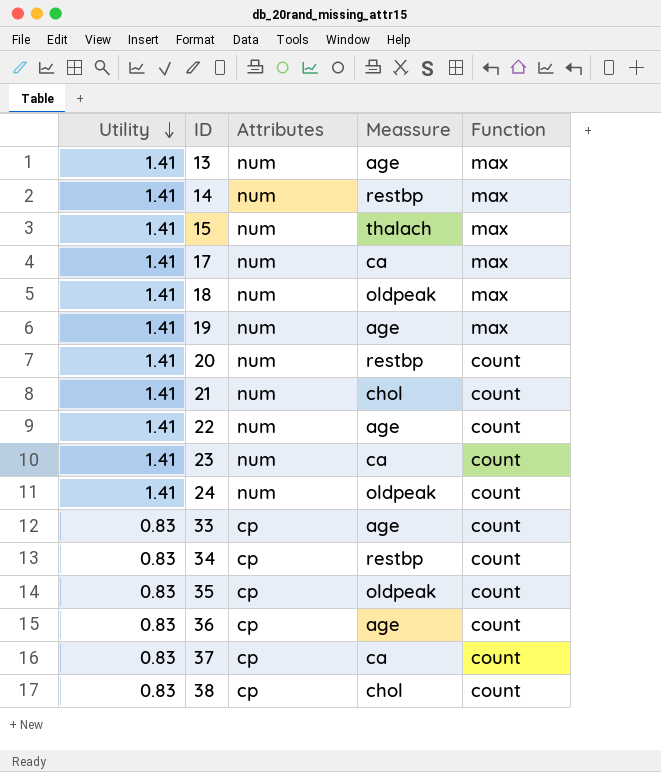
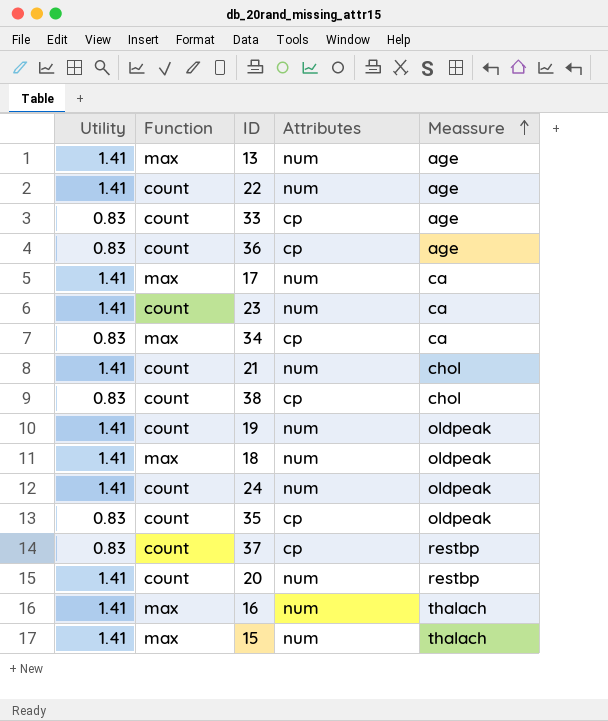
row order: Utility descending -> Meassure ascending
column Function | position: 5 -> 2
row 14: 1.41 | num | restbp | max -> none
34 | Function: count -> max
34 | Meassure: restbp -> ca
19 | Function: max -> count
19 | Meassure: age -> oldpeak
37 | Meassure: ca -> restbp
row 16: none -> 1.41 | max | num | thalach

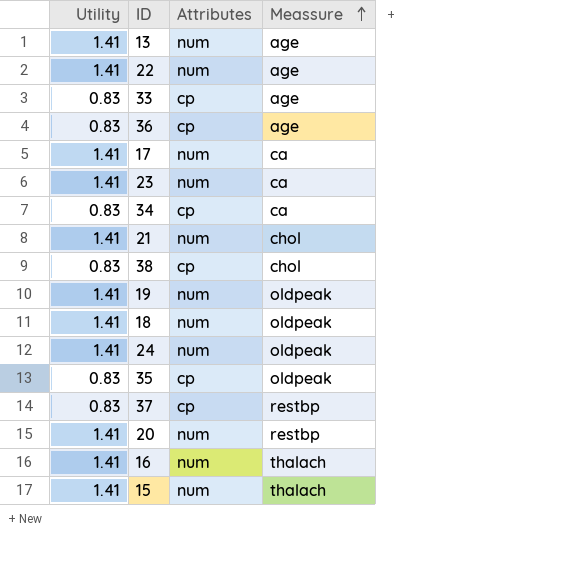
column Function | position: 2 -> none

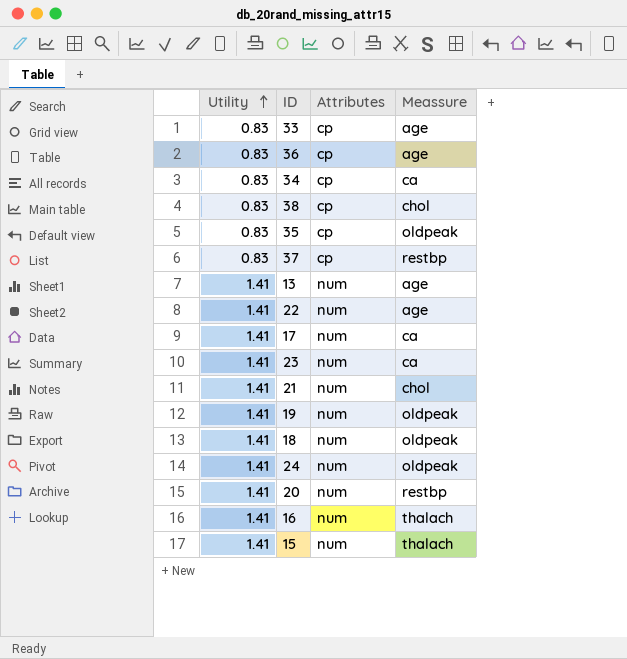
row order: Meassure ascending -> Utility ascending

